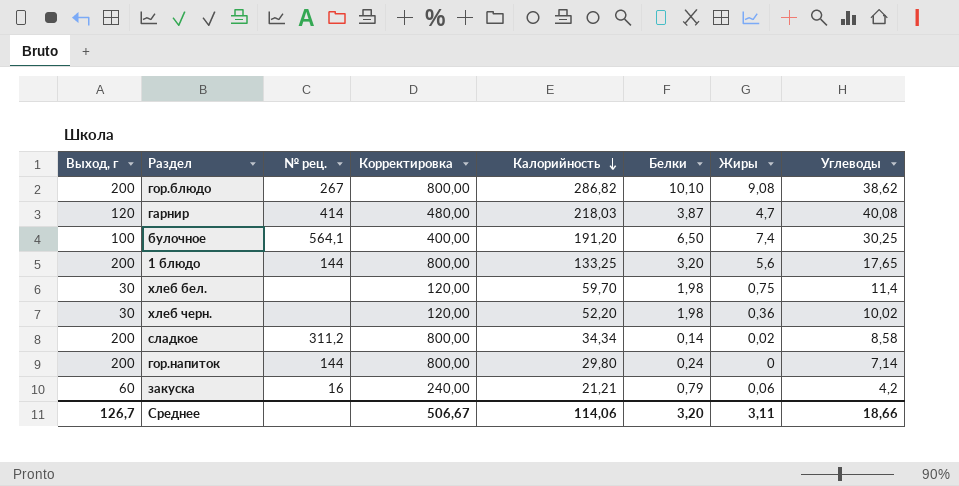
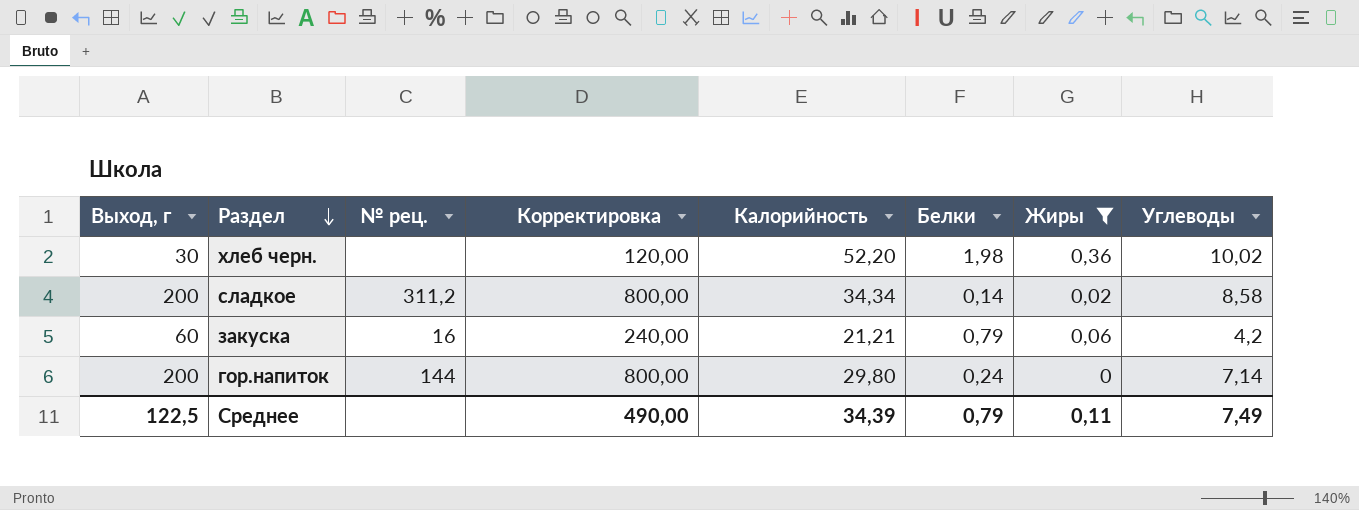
filter: none -> Жиры <= 0,36
row order: Калорийность descending -> Раздел descending
Среднее | Выход, г: 126,7 -> 122,5
Среднее | Корректировка: 506,67 -> 490,00
Среднее | Калорийность: 114,06 -> 34,39
Среднее | Белки: 3,20 -> 0,79
Среднее | Жиры: 3,11 -> 0,11
Среднее | Углеводы: 18,66 -> 7,49

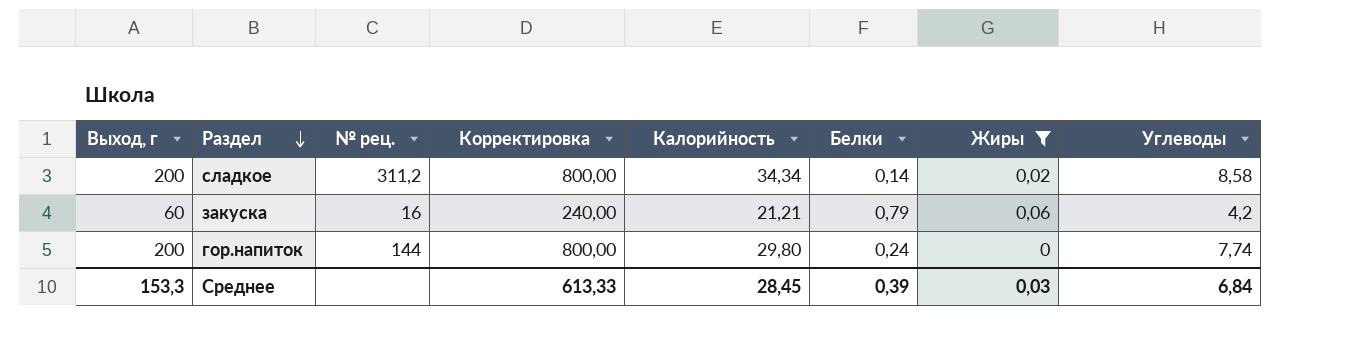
row хлеб черн.: 30 | none | 120,00 | 52,20 | 1,98 | 0,36 | 10,02 -> none
гор.напиток | Углеводы: 7,14 -> 7,74
Среднее | Выход, г: 122,5 -> 153,3
Среднее | Корректировка: 490,00 -> 613,33
Среднее | Калорийность: 34,39 -> 28,45
Среднее | Белки: 0,79 -> 0,39
Среднее | Жиры: 0,11 -> 0,03
Среднее | Углеводы: 7,49 -> 6,84

